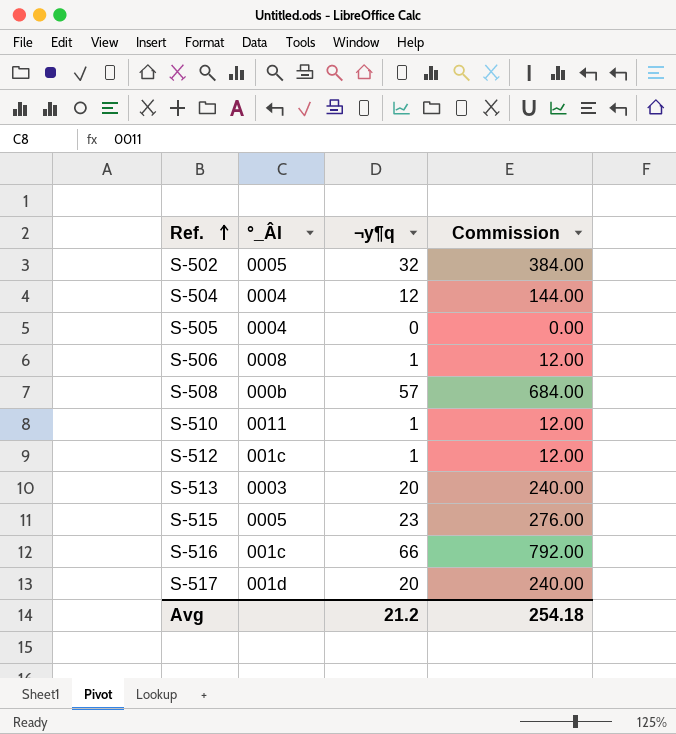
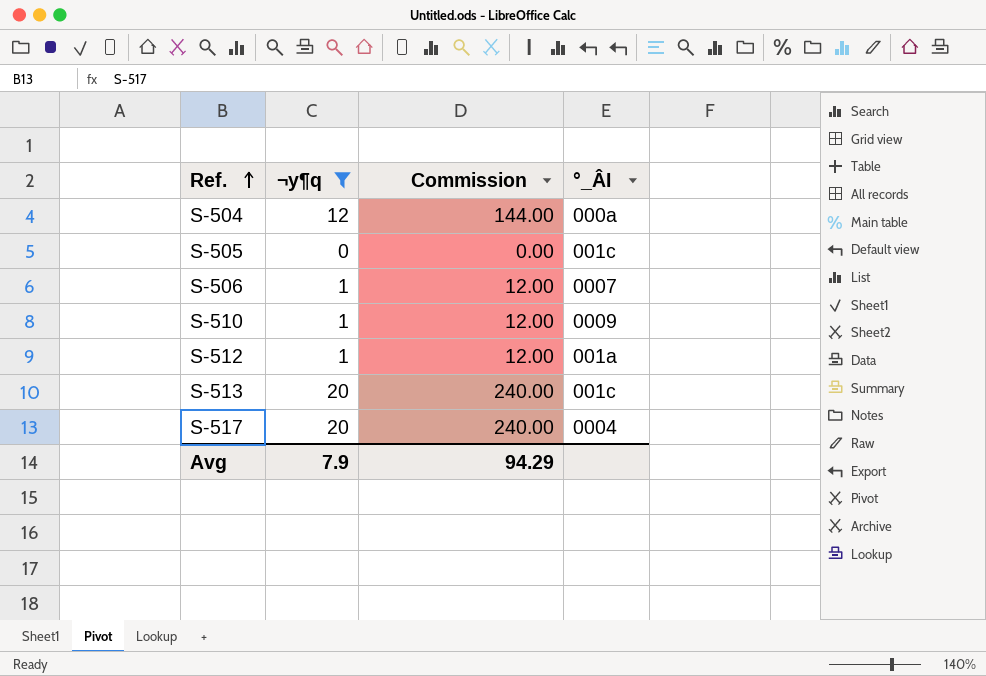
filter: none -> ¬y¶q <= 20
column °_ÂI | position: 2 -> 4
S-504 | °_ÂI: 0004 -> 000a
S-505 | °_ÂI: 0004 -> 001c
S-506 | °_ÂI: 0008 -> 0007
S-510 | °_ÂI: 0011 -> 0009
S-512 | °_ÂI: 001c -> 001a
S-513 | °_ÂI: 0003 -> 001c
S-517 | °_ÂI: 001d -> 0004
Avg | ¬y¶q: 21.2 -> 7.9
Avg | Commission: 254.18 -> 94.29

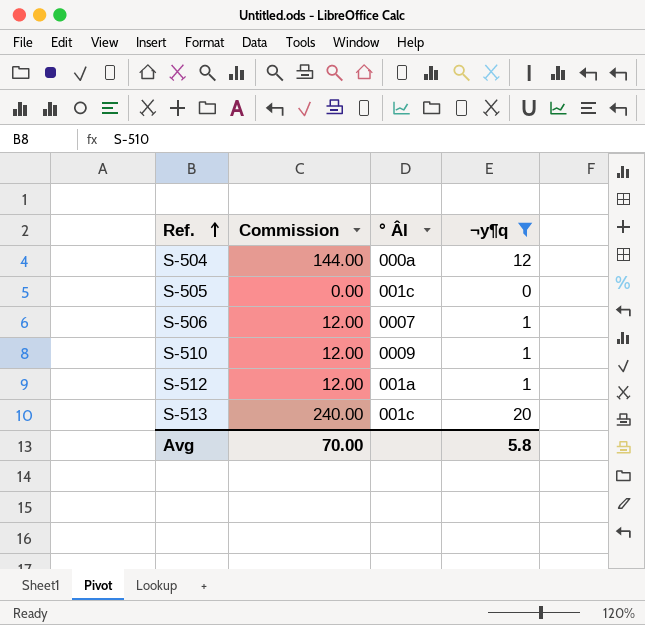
column name: °_ÂI -> ° ÂI
column ¬y¶q | position: 2 -> 4
row S-517: 20 | 240.00 | 0004 -> none
Avg | Commission: 94.29 -> 70.00
Avg | ¬y¶q: 7.9 -> 5.8

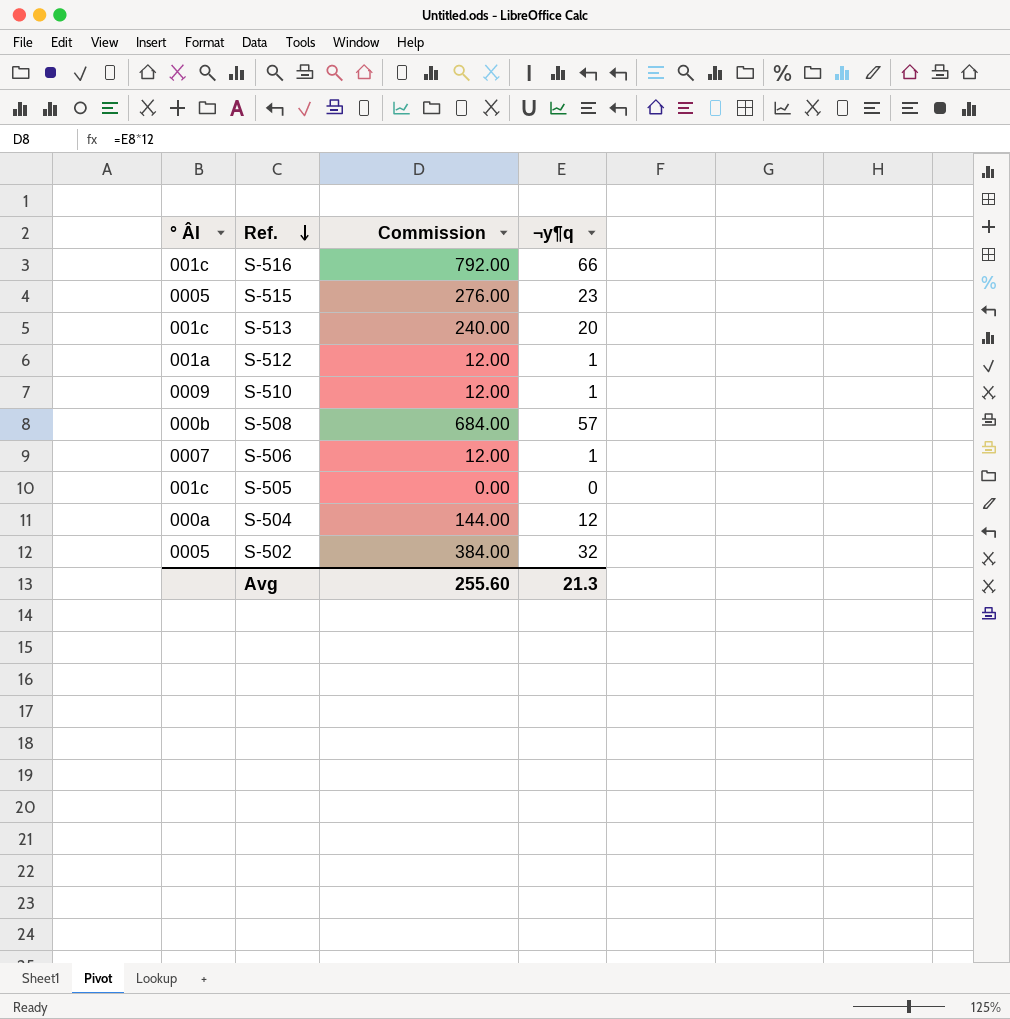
filter: ¬y¶q <= 20 -> none
row order: Ref. ascending -> Ref. descending
column ° ÂI | position: 3 -> 1
Avg | Commission: 70.00 -> 255.60
Avg | ¬y¶q: 5.8 -> 21.3

